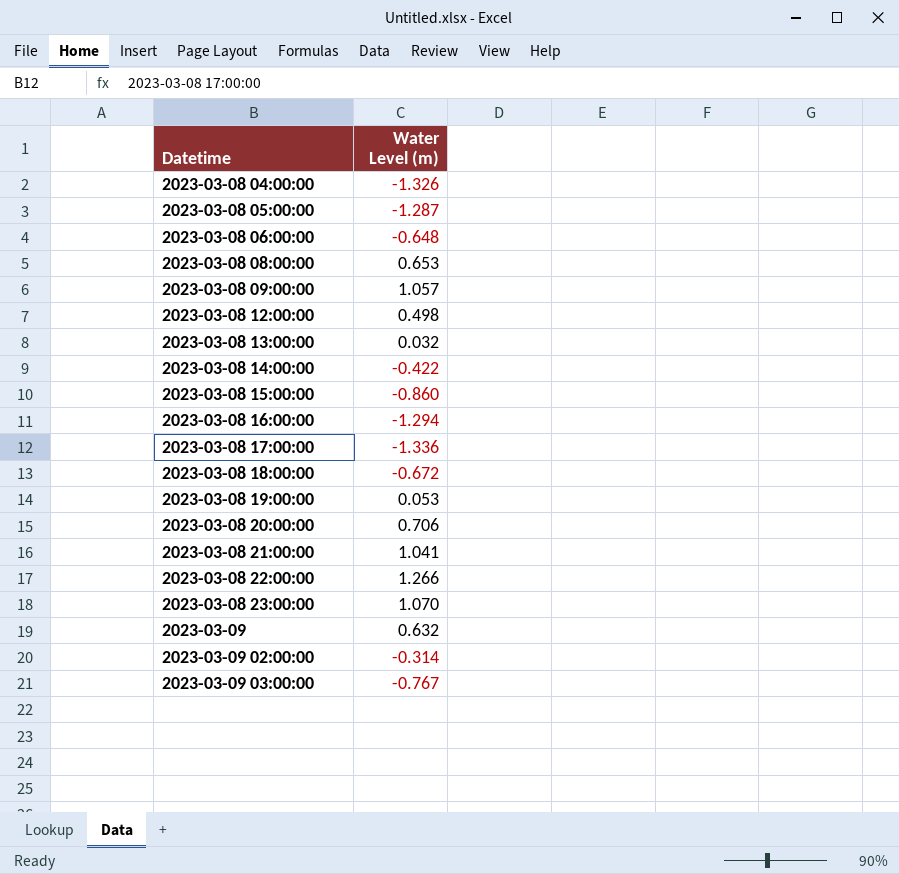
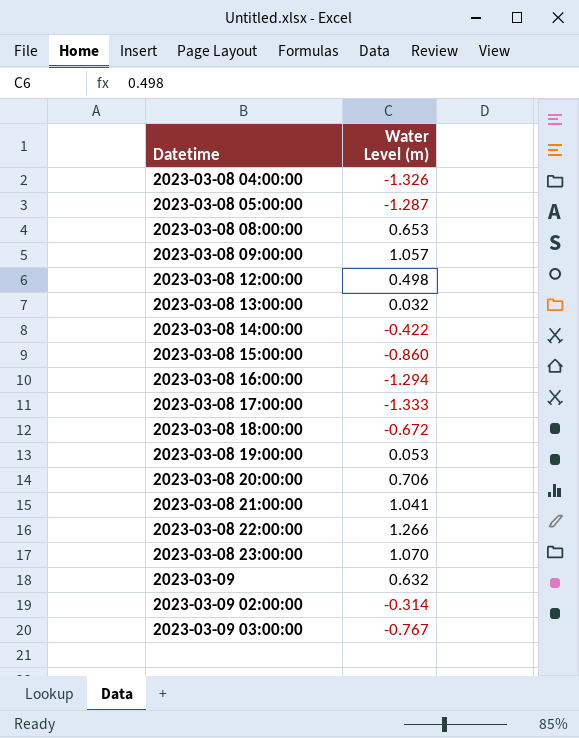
row 2023-03-08 06:00:00: -0.648 -> none
2023-03-08 17:00:00 | Water Level (m): -1.336 -> -1.333

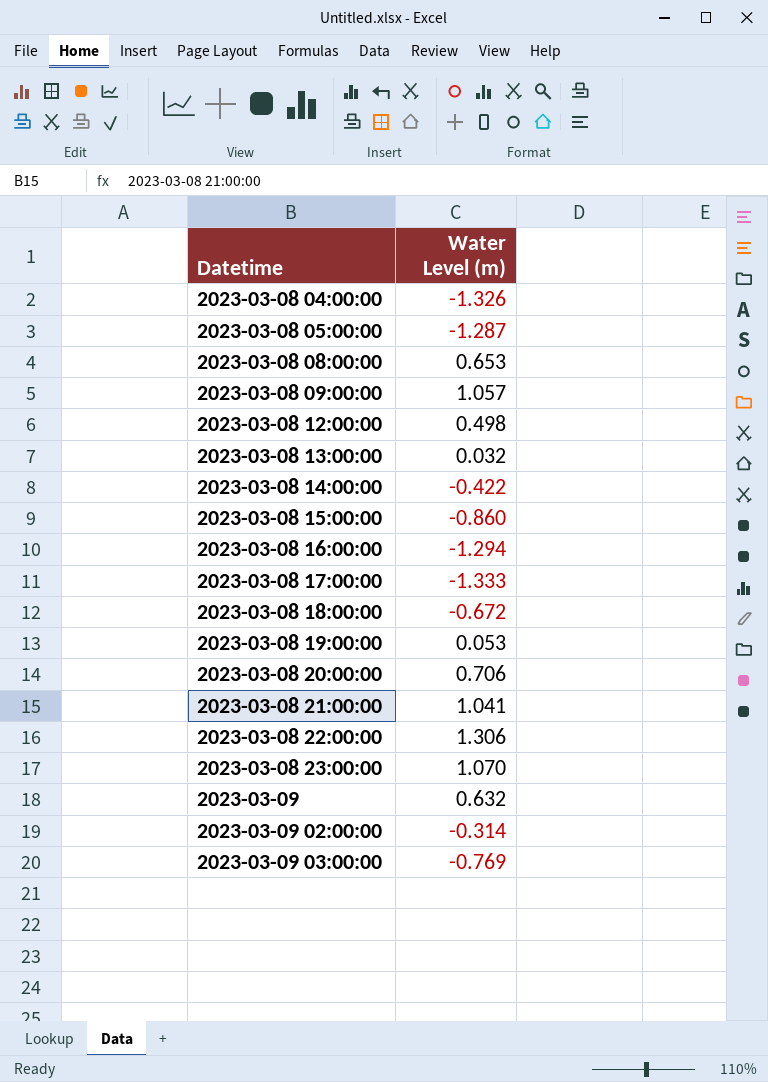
2023-03-08 22:00:00 | Water Level (m): 1.266 -> 1.306
2023-03-09 03:00:00 | Water Level (m): -0.767 -> -0.769

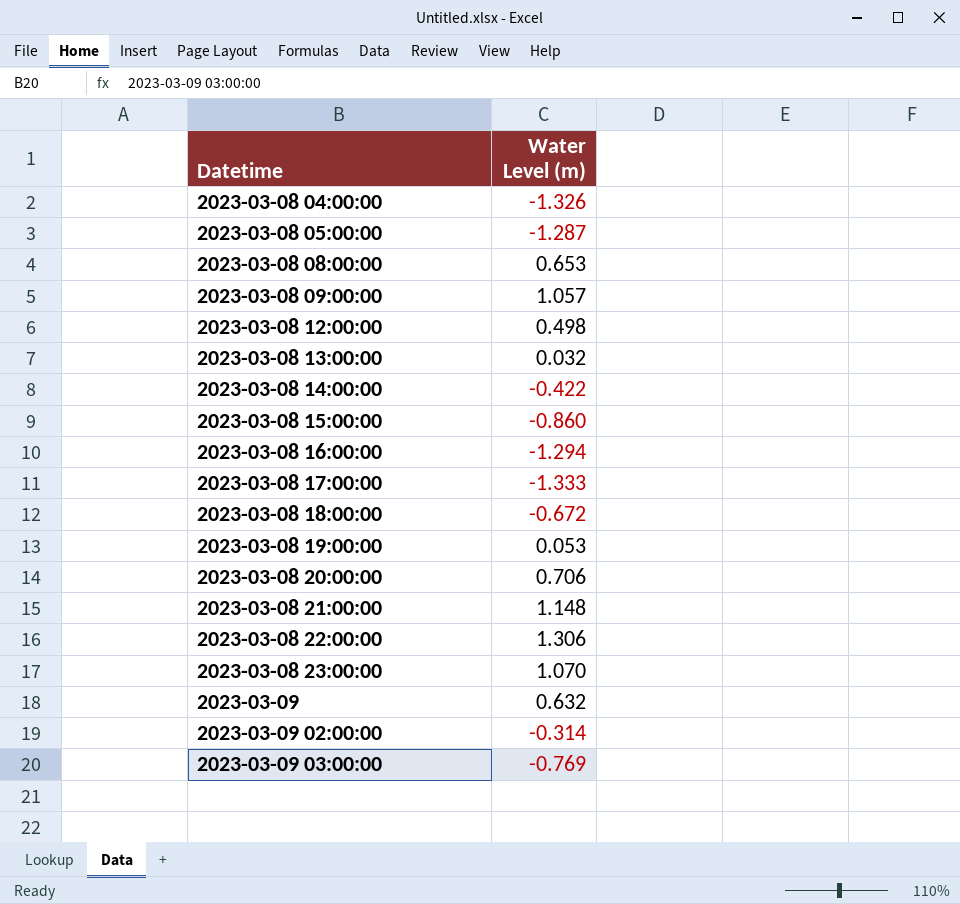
2023-03-08 21:00:00 | Water Level (m): 1.041 -> 1.148

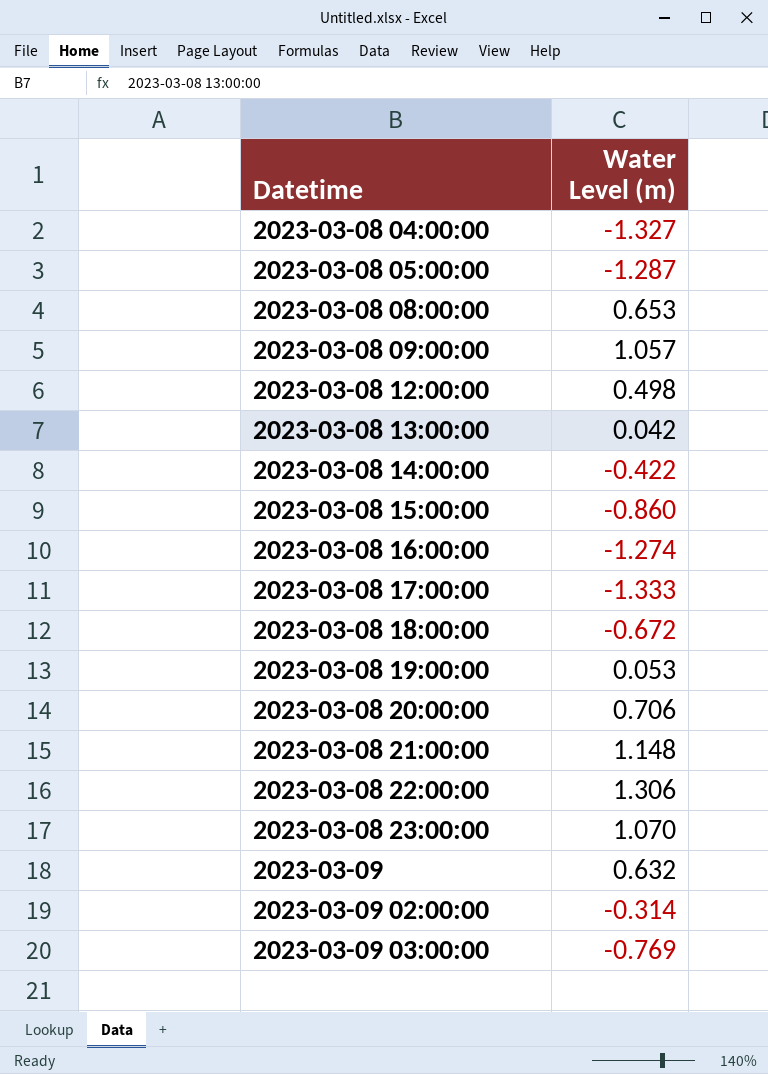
2023-03-08 04:00:00 | Water Level (m): -1.326 -> -1.327
2023-03-08 13:00:00 | Water Level (m): 0.032 -> 0.042
2023-03-08 16:00:00 | Water Level (m): -1.294 -> -1.274

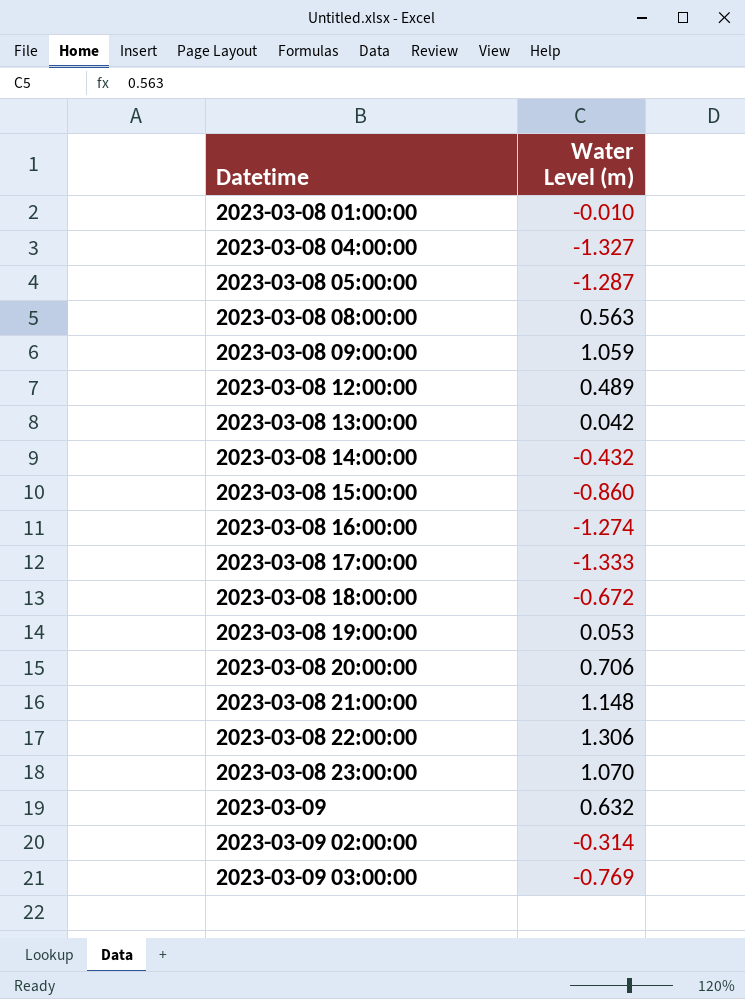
row 2023-03-08 01:00:00: none -> -0.010
2023-03-08 08:00:00 | Water Level (m): 0.653 -> 0.563
2023-03-08 09:00:00 | Water Level (m): 1.057 -> 1.059
2023-03-08 12:00:00 | Water Level (m): 0.498 -> 0.489
2023-03-08 14:00:00 | Water Level (m): -0.422 -> -0.432

